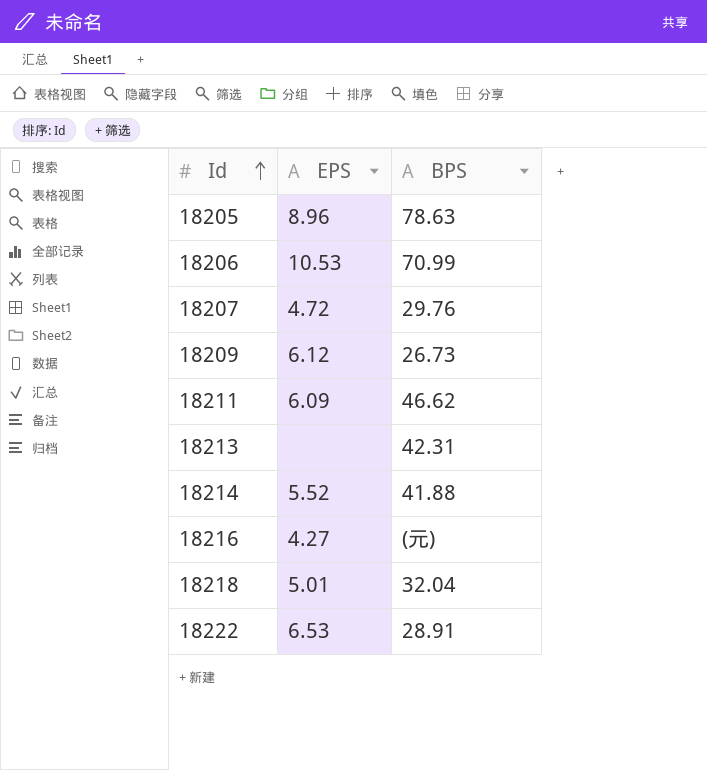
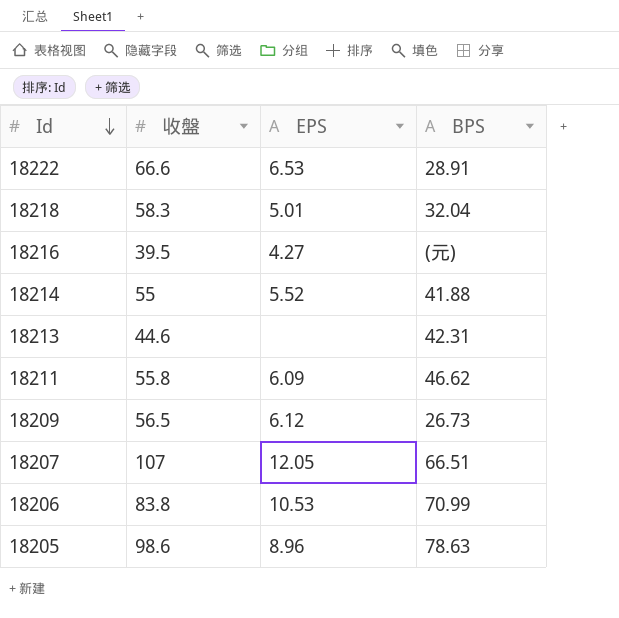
row order: Id ascending -> Id descending
column 收盤 | position: none -> 2
18207 | EPS: 4.72 -> 12.05
18207 | BPS: 29.76 -> 66.51

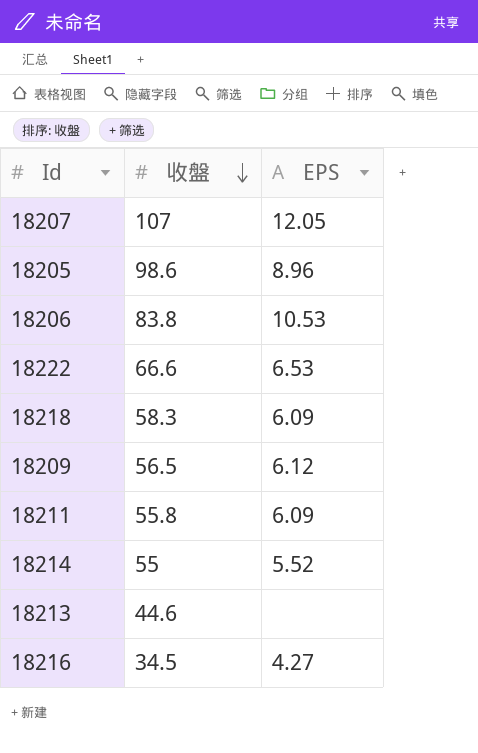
row order: Id descending -> 收盤 descending
column BPS | position: 4 -> none
18218 | EPS: 5.01 -> 6.09
18216 | 收盤: 39.5 -> 34.5

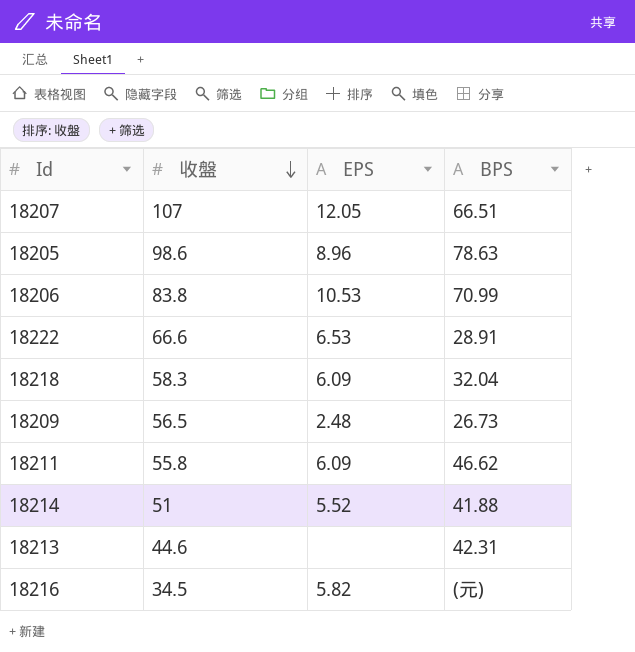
column BPS | position: none -> 4
18209 | EPS: 6.12 -> 2.48
18214 | 收盤: 55 -> 51
18216 | EPS: 4.27 -> 5.82

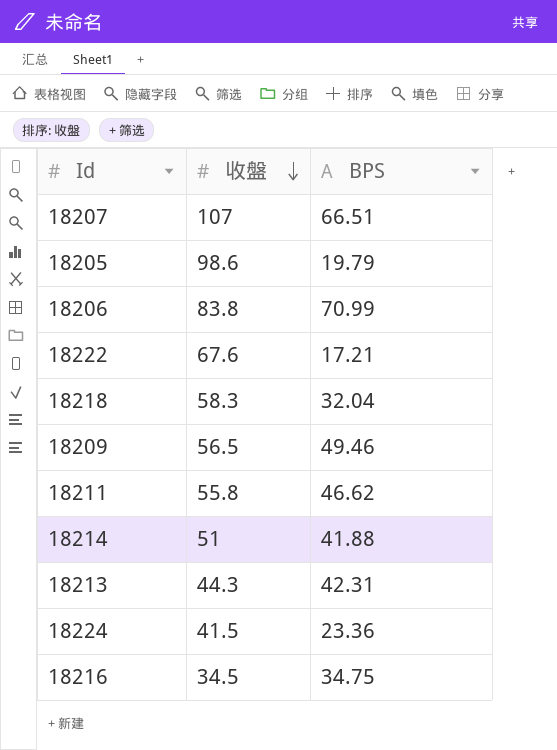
column EPS | position: 3 -> none
18205 | BPS: 78.63 -> 19.79
18222 | 收盤: 66.6 -> 67.6
18222 | BPS: 28.91 -> 17.21
18209 | BPS: 26.73 -> 49.46
18213 | 收盤: 44.6 -> 44.3
row 18224: none -> 41.5 | 23.36
18216 | BPS: (元) -> 34.75

